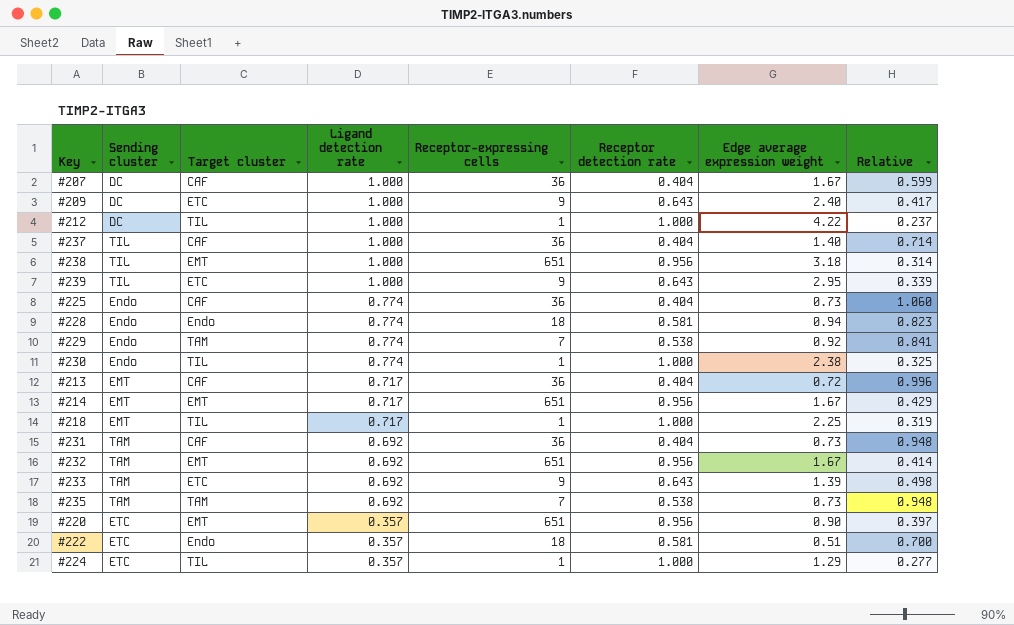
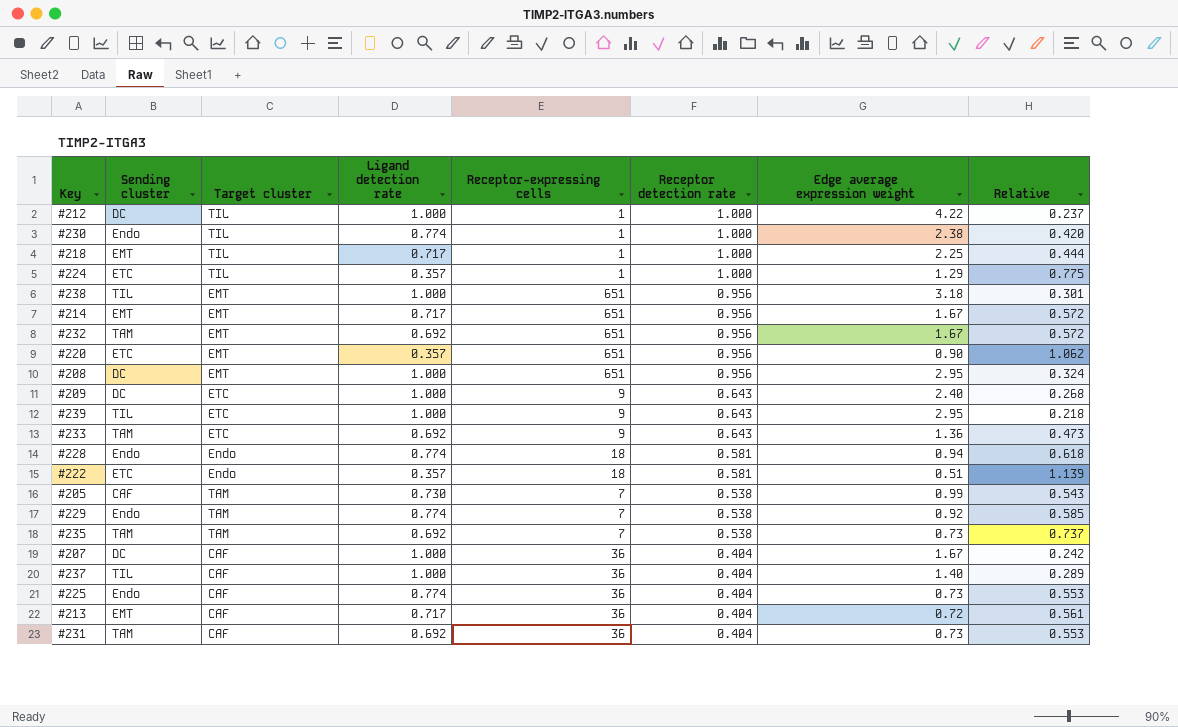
row order: Ligand detection rate descending -> Receptor detection rate descending
column Relative | formula: [Ligand detection rate] / [Edge average expression weight] -> [Receptor detection rate] / [Edge average expression weight]
row #208: none -> DC | EMT | 1.000 | 651 | 0.956 | 2.95 | 0.324
#233 | Edge average expression weight: 1.39 -> 1.36
row #205: none -> CAF | TAM | 0.730 | 7 | 0.538 | 0.99 | 0.543

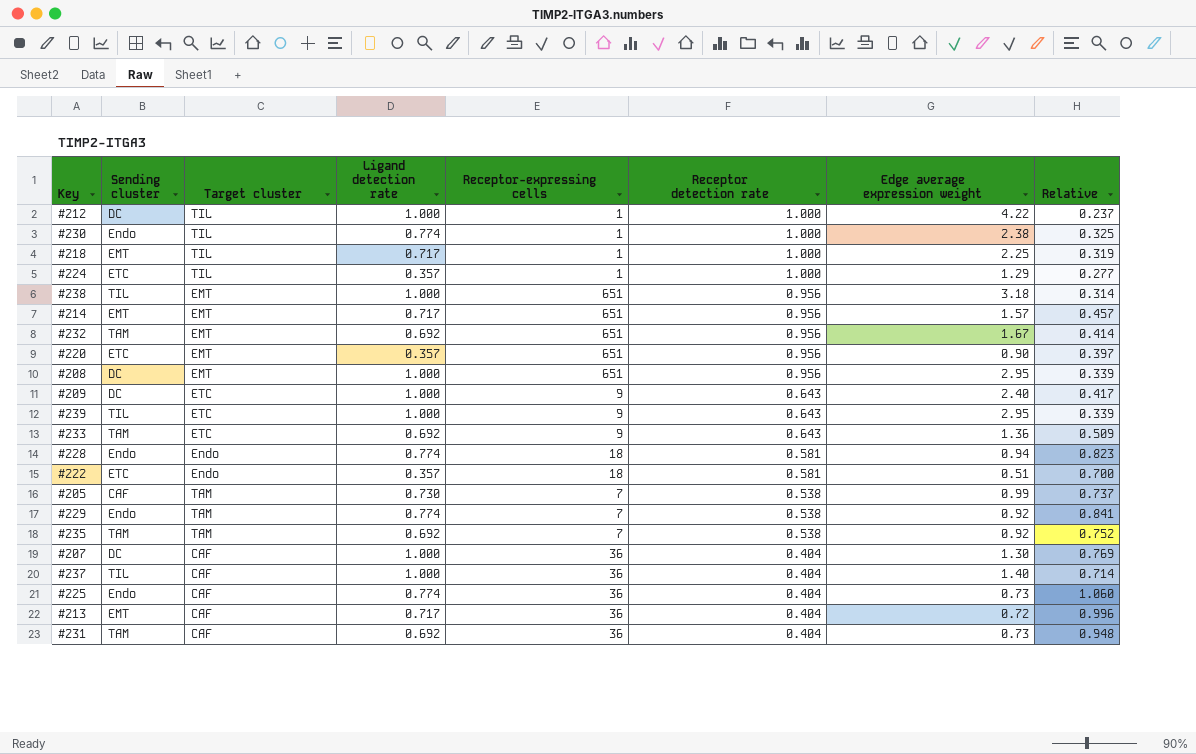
column Relative | formula: [Receptor detection rate] / [Edge average expression weight] -> [Ligand detection rate] / [Edge average expression weight]
#214 | Edge average expression weight: 1.67 -> 1.57
#235 | Edge average expression weight: 0.73 -> 0.92
#207 | Edge average expression weight: 1.67 -> 1.30

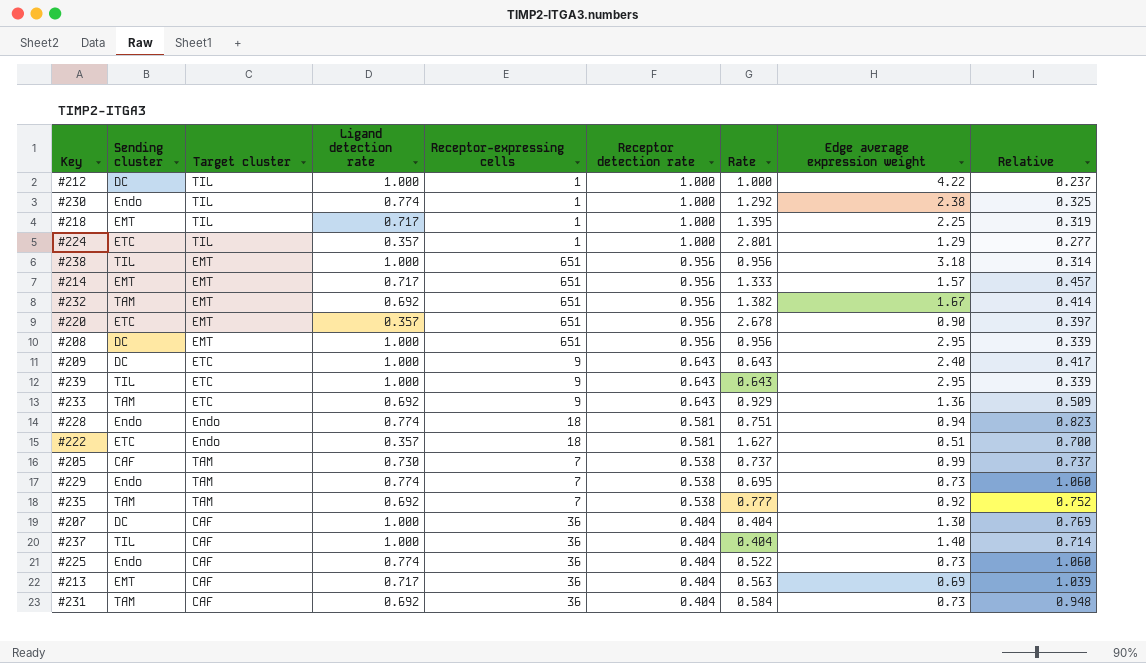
column Rate | formula: none -> [Receptor detection rate] / [Ligand detection rate]
#229 | Edge average expression weight: 0.92 -> 0.73
#229 | Relative: 0.841 -> 1.060
#213 | Edge average expression weight: 0.72 -> 0.69
#213 | Relative: 0.996 -> 1.039

